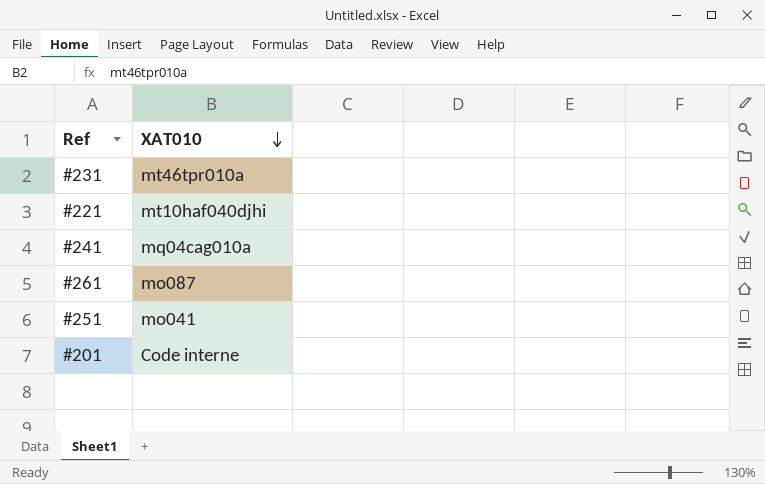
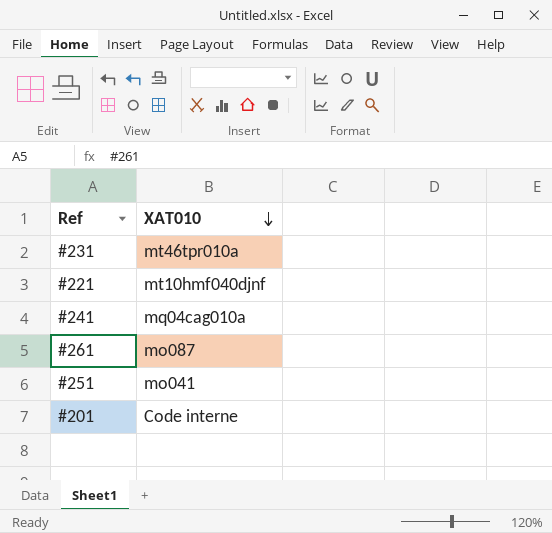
#221 | XAT010: mt10haf040djhi -> mt10hmf040djnf

